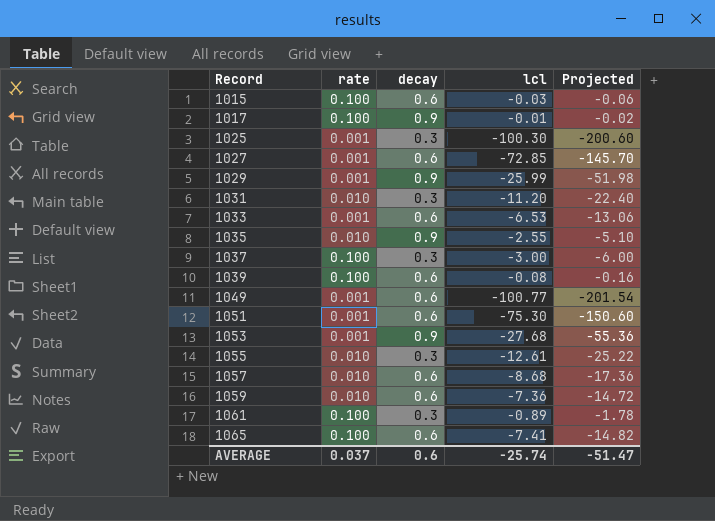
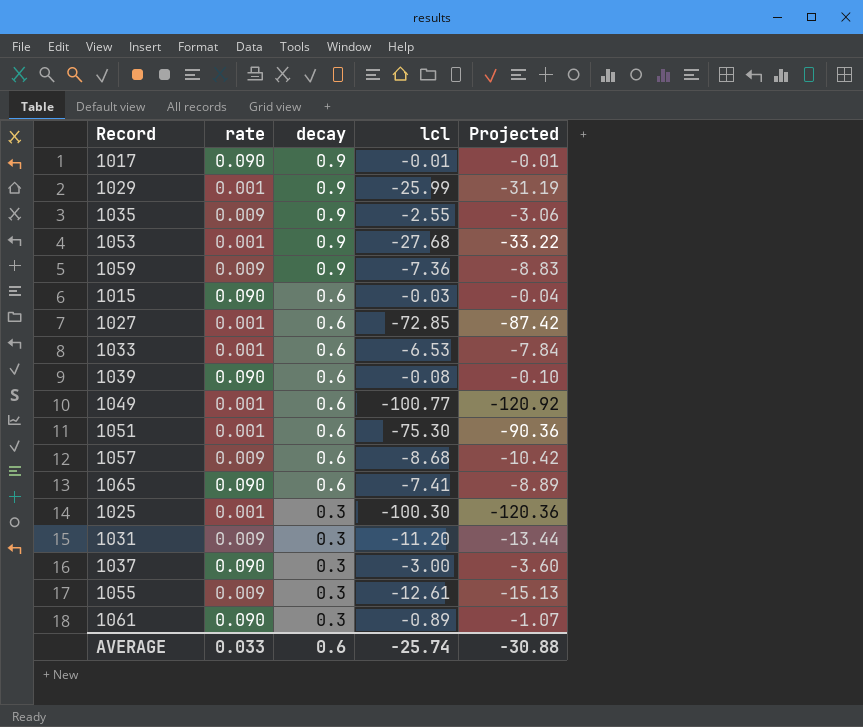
row order: Record ascending -> decay descending
column Projected | formula: [lcl] * 2 -> [lcl] * 1.2
1017 | rate: 0.100 -> 0.090
1035 | rate: 0.010 -> 0.009
1059 | rate: 0.010 -> 0.009
1059 | decay: 0.6 -> 0.9
1015 | rate: 0.100 -> 0.090
1039 | rate: 0.100 -> 0.090
1057 | rate: 0.010 -> 0.009
1065 | rate: 0.100 -> 0.090
1031 | rate: 0.010 -> 0.009
1037 | rate: 0.100 -> 0.090
1055 | rate: 0.010 -> 0.009
1061 | rate: 0.100 -> 0.090
AVERAGE | rate: 0.037 -> 0.033
AVERAGE | Projected: -51.47 -> -30.88

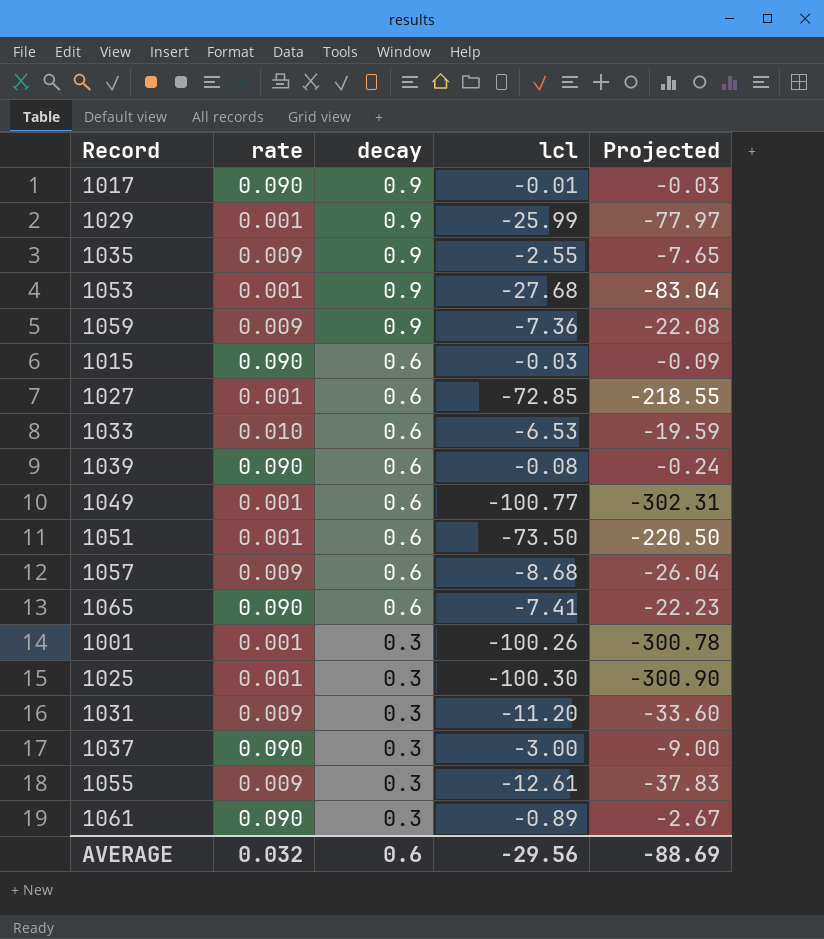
column Projected | formula: [lcl] * 1.2 -> [lcl] * 3
1033 | rate: 0.001 -> 0.010
1051 | lcl: -75.30 -> -73.50
row 1001: none -> 0.001 | 0.3 | -100.26 | -300.78
AVERAGE | rate: 0.033 -> 0.032
AVERAGE | lcl: -25.74 -> -29.56
AVERAGE | Projected: -30.88 -> -88.69

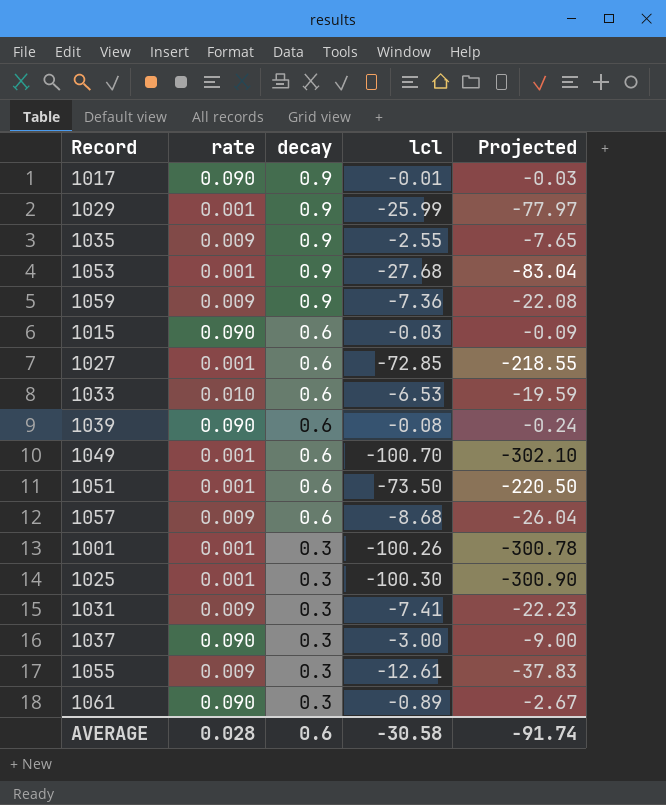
row 1065: 0.090 | 0.6 | -7.41 | -22.23 -> none
1049 | lcl: -100.77 -> -100.70
1049 | Projected: -302.31 -> -302.10
1031 | lcl: -11.20 -> -7.41
1031 | Projected: -33.60 -> -22.23
AVERAGE | rate: 0.032 -> 0.028
AVERAGE | lcl: -29.56 -> -30.58
AVERAGE | Projected: -88.69 -> -91.74

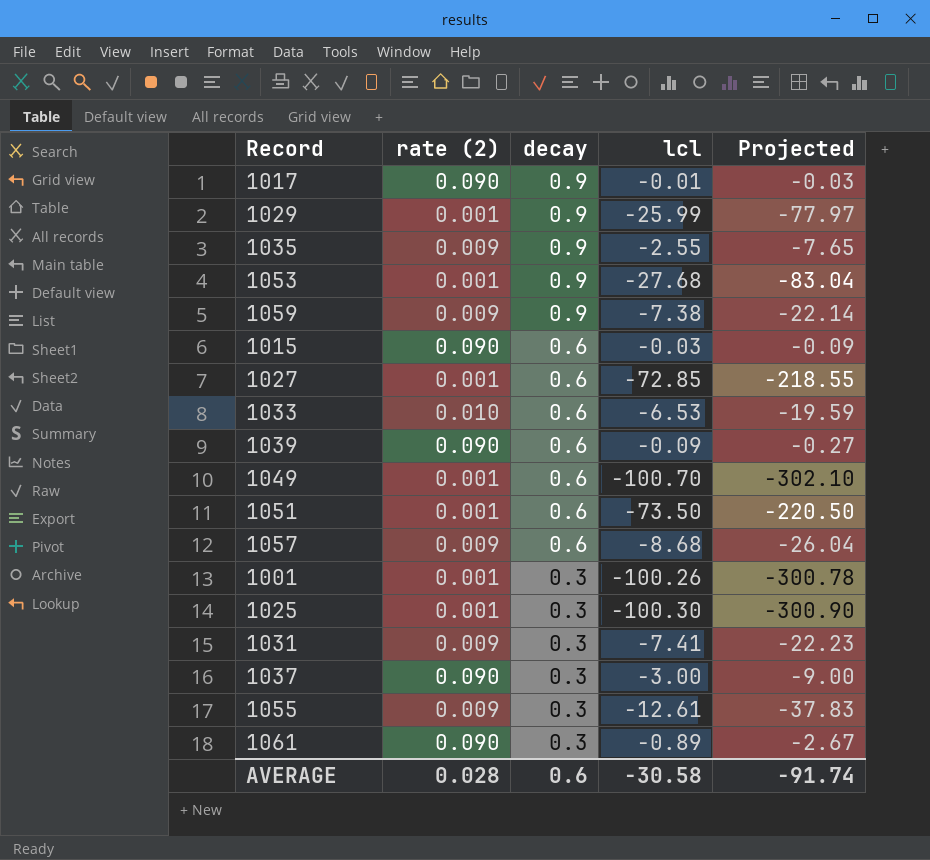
column name: rate -> rate (2)
1059 | lcl: -7.36 -> -7.38
1059 | Projected: -22.08 -> -22.14
1039 | lcl: -0.08 -> -0.09
1039 | Projected: -0.24 -> -0.27

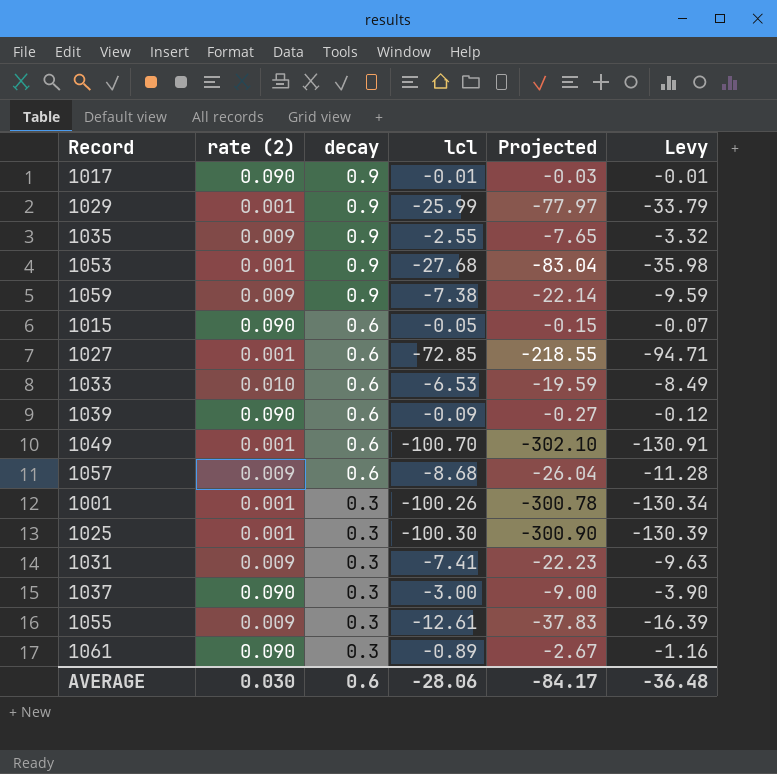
column Levy | formula: none -> [lcl] * 1.3
row 1051: 0.001 | 0.6 | -73.50 | -220.50 -> none
1015 | lcl: -0.03 -> -0.05
1015 | Projected: -0.09 -> -0.15
AVERAGE | rate (2): 0.028 -> 0.030
AVERAGE | lcl: -30.58 -> -28.06
AVERAGE | Projected: -91.74 -> -84.17

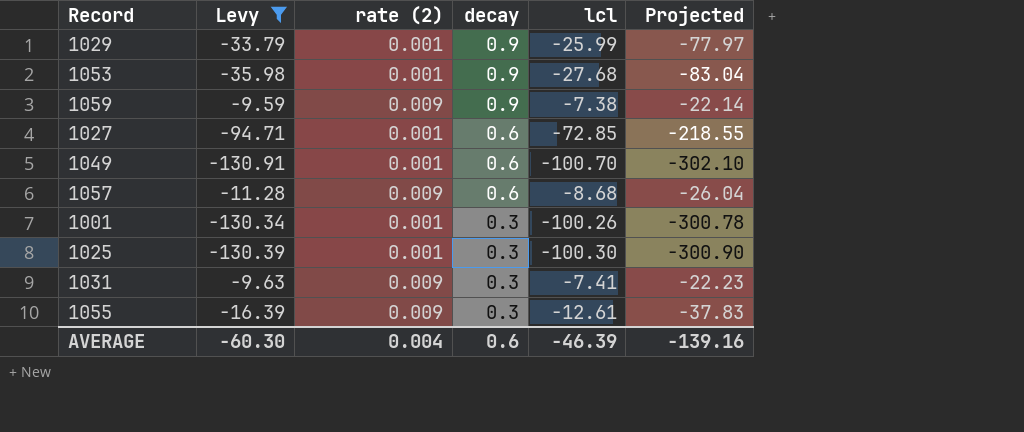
filter: none -> Levy <= -9.59
column Levy | position: 6 -> 2
AVERAGE | Levy: -36.48 -> -60.30
AVERAGE | rate (2): 0.030 -> 0.004
AVERAGE | lcl: -28.06 -> -46.39
AVERAGE | Projected: -84.17 -> -139.16

